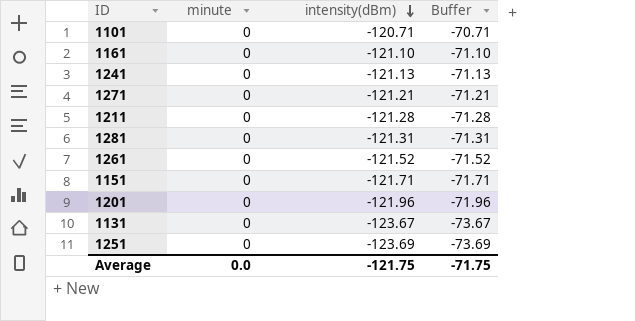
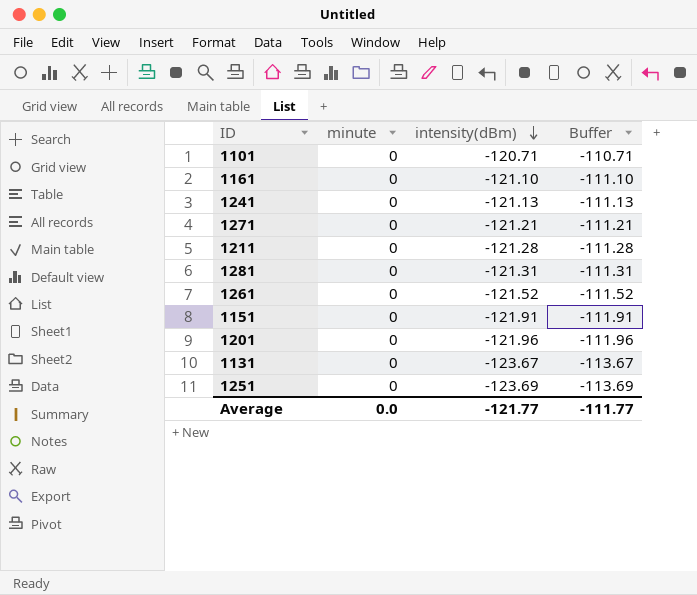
column Buffer | formula: [intensity(dBm)] + 50 -> [intensity(dBm)] + 10
1151 | intensity(dBm): -121.71 -> -121.91
Average | intensity(dBm): -121.75 -> -121.77
Average | Buffer: -71.75 -> -111.77

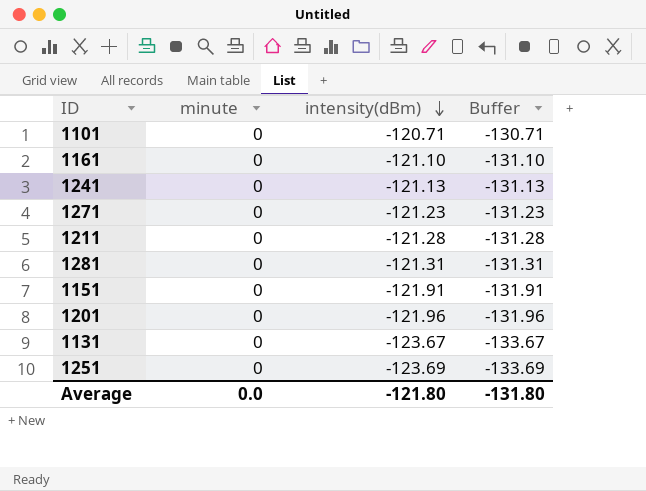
column Buffer | formula: [intensity(dBm)] + 10 -> [intensity(dBm)] - 10
row 1261: 0 | -121.52 | -111.52 -> none
1271 | intensity(dBm): -121.21 -> -121.23
Average | intensity(dBm): -121.77 -> -121.80
Average | Buffer: -111.77 -> -131.80

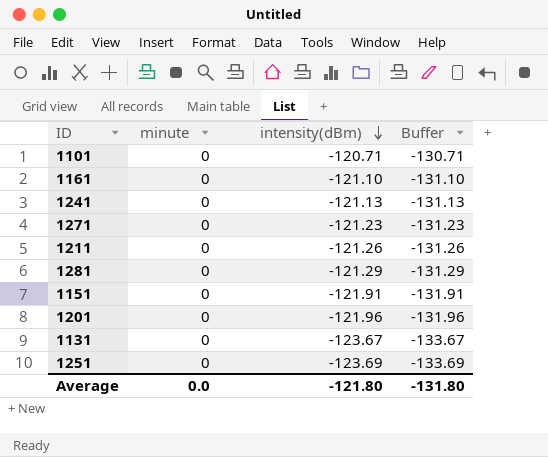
1211 | intensity(dBm): -121.28 -> -121.26
1211 | Buffer: -131.28 -> -131.26
1281 | intensity(dBm): -121.31 -> -121.29
1281 | Buffer: -131.31 -> -131.29

